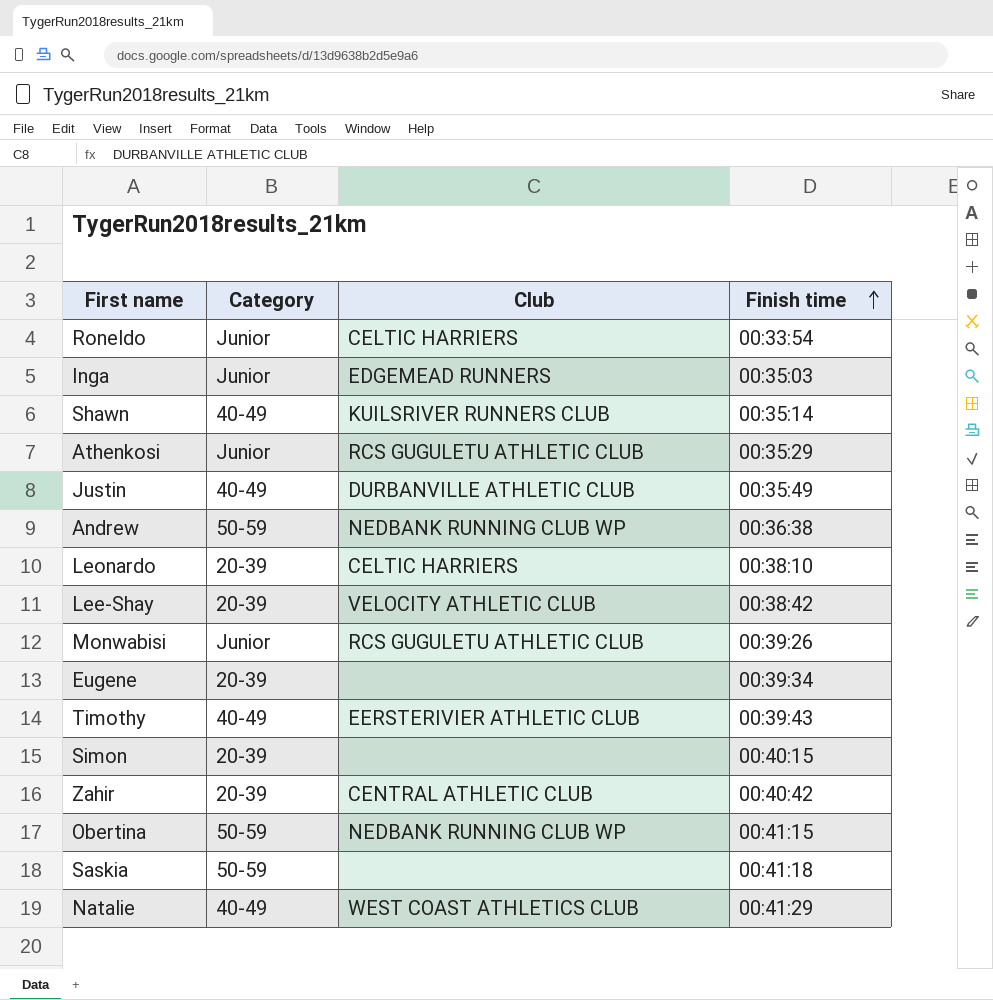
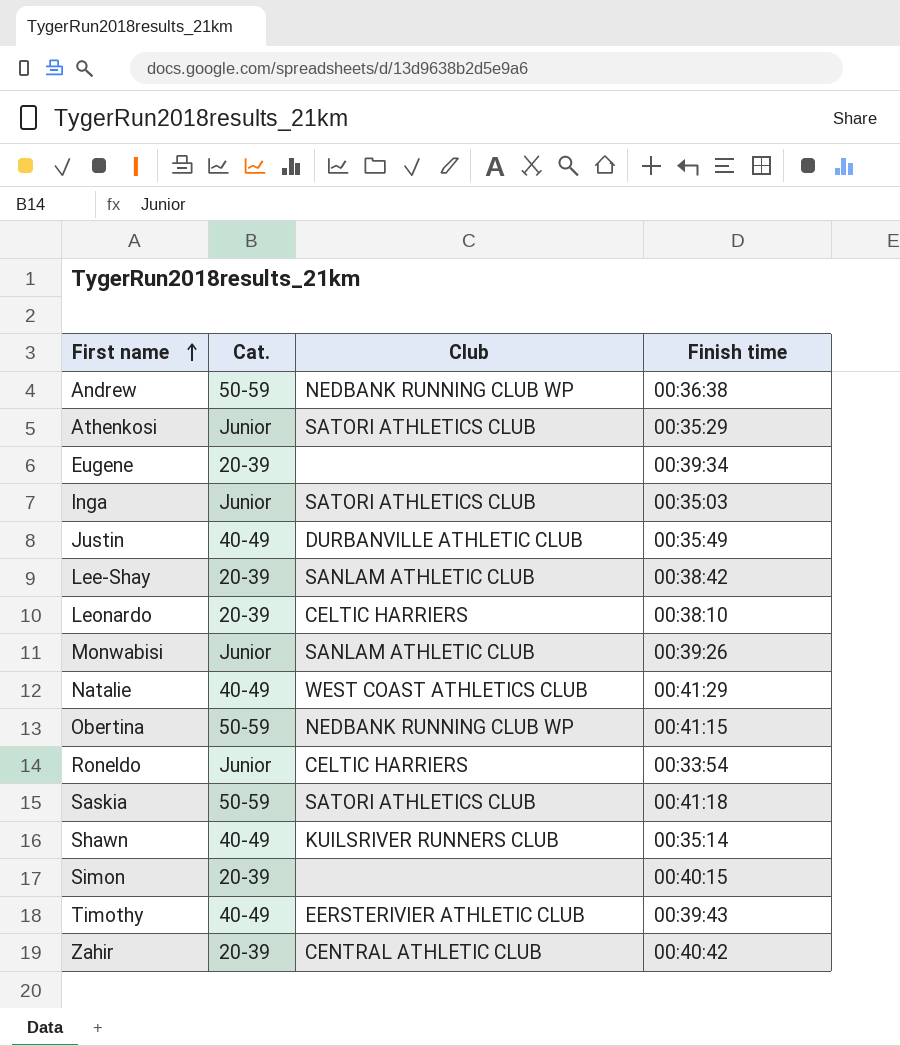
row order: Finish time ascending -> First name ascending
column name: Category -> Cat.
Athenkosi | Club: RCS GUGULETU ATHLETIC CLUB -> SATORI ATHLETICS CLUB
Inga | Club: EDGEMEAD RUNNERS -> SATORI ATHLETICS CLUB
Lee-Shay | Club: VELOCITY ATHLETIC CLUB -> SANLAM ATHLETIC CLUB
Monwabisi | Club: RCS GUGULETU ATHLETIC CLUB -> SANLAM ATHLETIC CLUB
Saskia | Club: none -> SATORI ATHLETICS CLUB

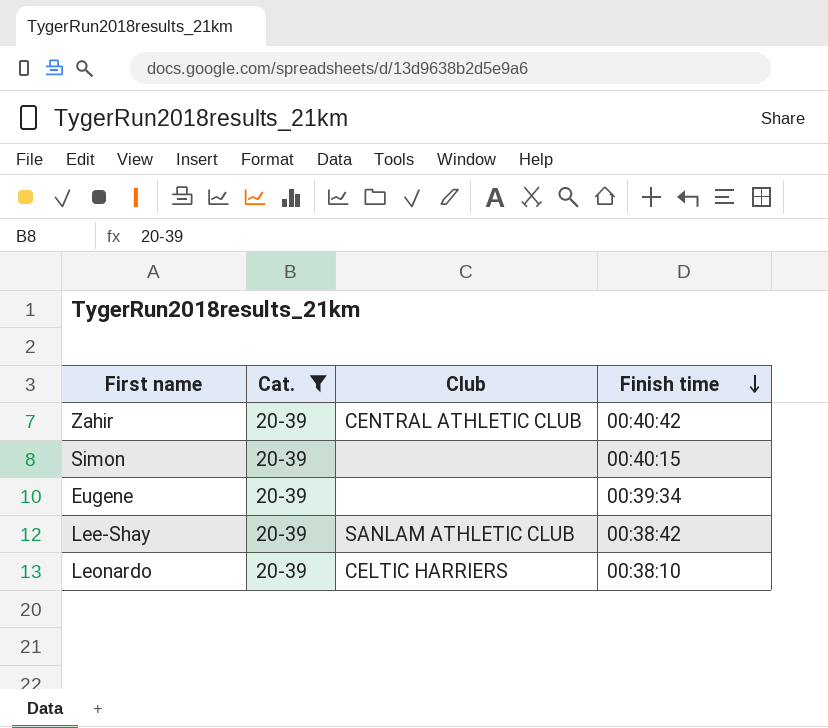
filter: none -> Cat. = 20-39
row order: First name ascending -> Finish time descending

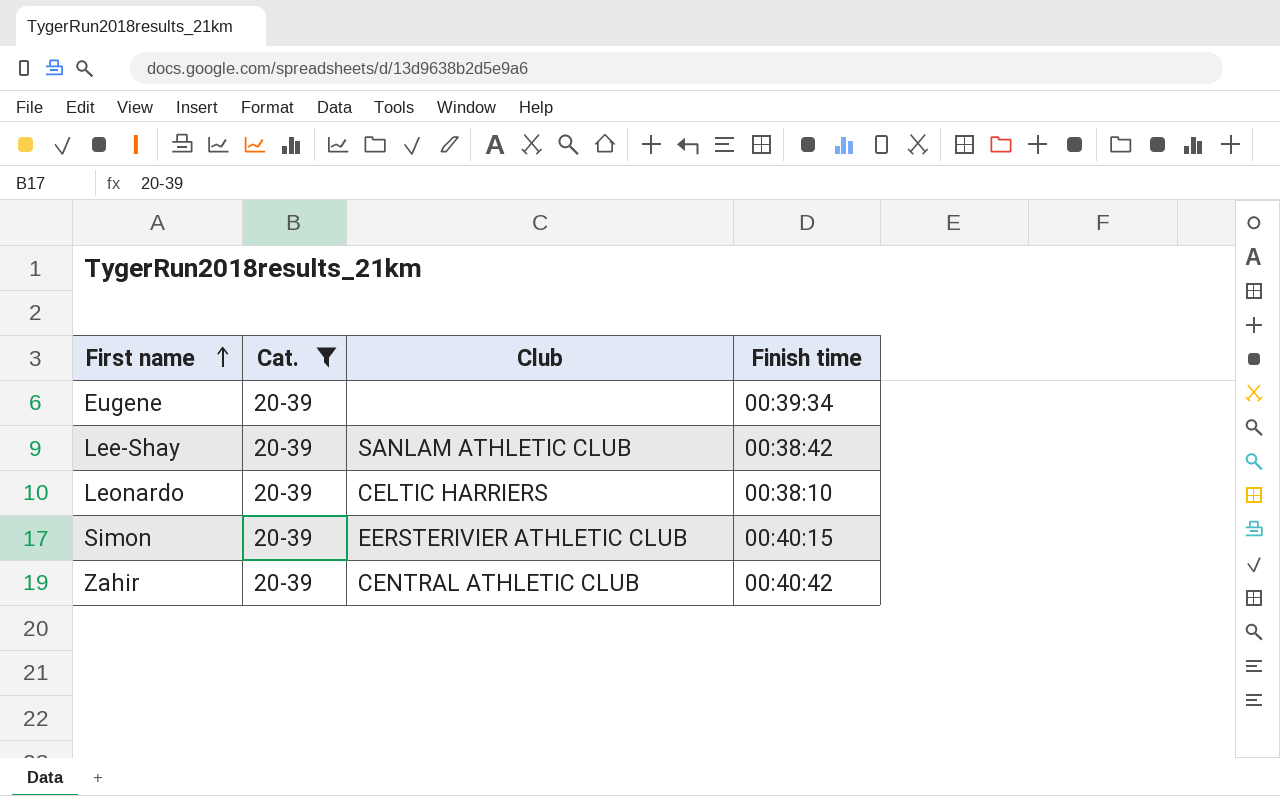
row order: Finish time descending -> First name ascending
Simon | Club: none -> EERSTERIVIER ATHLETIC CLUB

